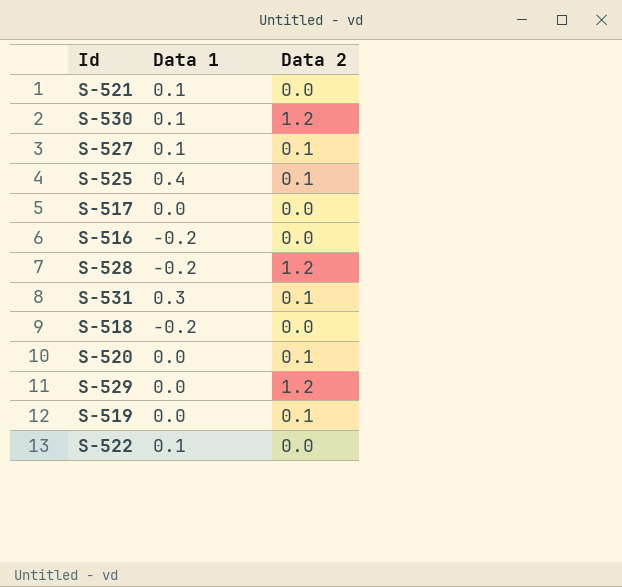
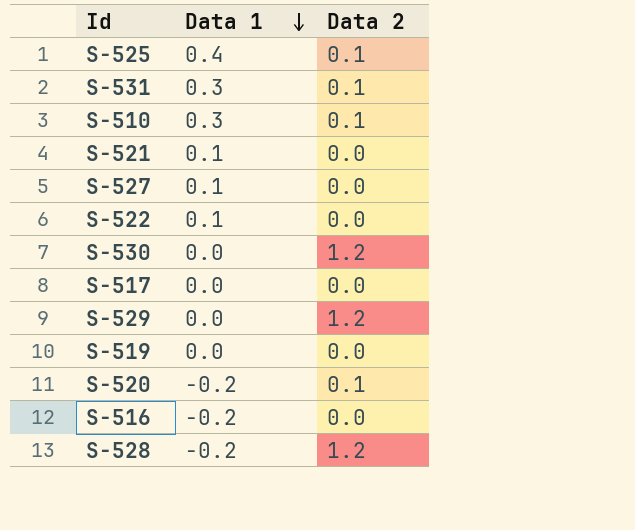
row order: none -> Data 1 descending
row S-518: -0.2 | 0.0 -> none
row S-510: none -> 0.3 | 0.1
S-527 | Data 2: 0.1 -> 0.0
S-530 | Data 1: 0.1 -> 0.0
S-519 | Data 2: 0.1 -> 0.0
S-520 | Data 1: 0.0 -> -0.2

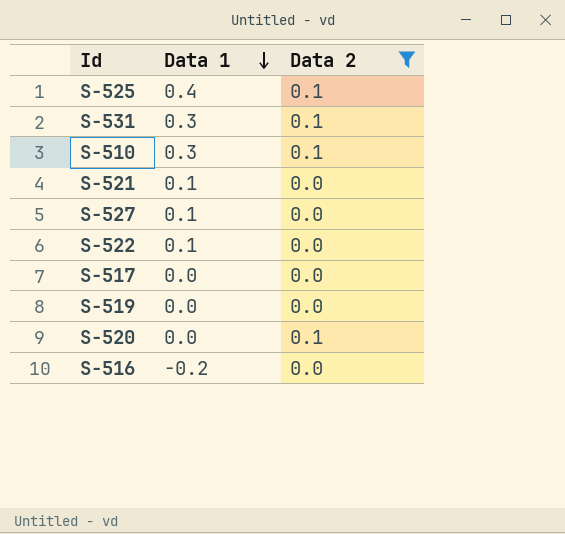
filter: none -> Data 2 != 1.2
S-520 | Data 1: -0.2 -> 0.0

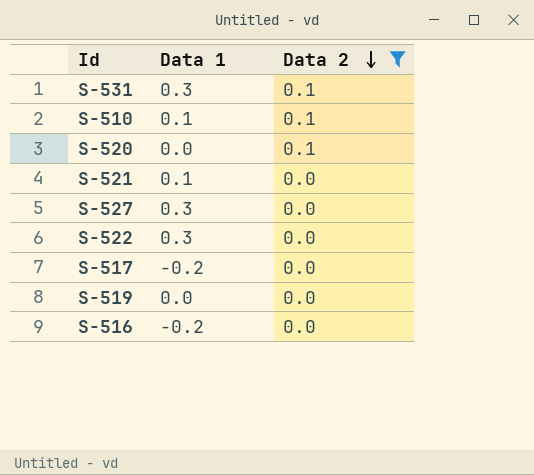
row order: Data 1 descending -> Data 2 descending
row S-525: 0.4 | 0.1 -> none
S-510 | Data 1: 0.3 -> 0.1
S-527 | Data 1: 0.1 -> 0.3
S-522 | Data 1: 0.1 -> 0.3
S-517 | Data 1: 0.0 -> -0.2

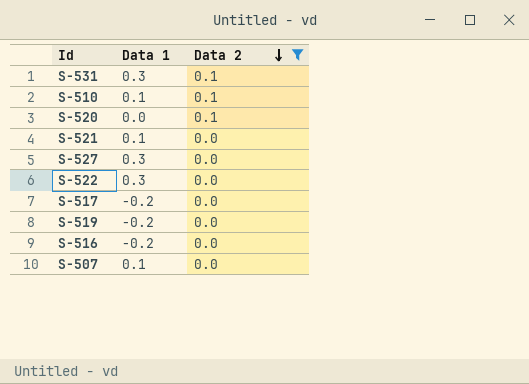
S-519 | Data 1: 0.0 -> -0.2
row S-507: none -> 0.1 | 0.0

